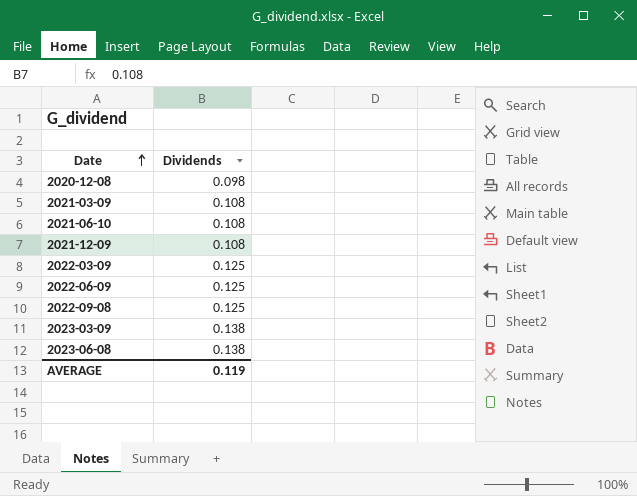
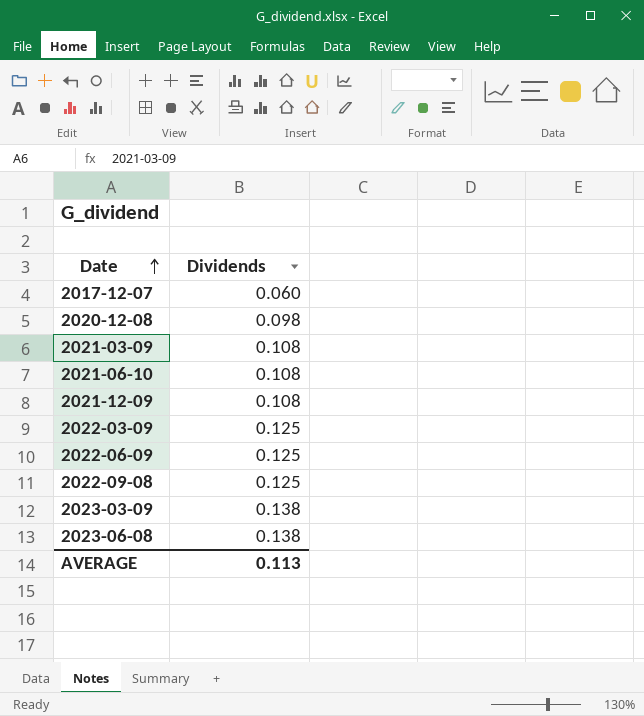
row 2017-12-07: none -> 0.060
AVERAGE | Dividends: 0.119 -> 0.113

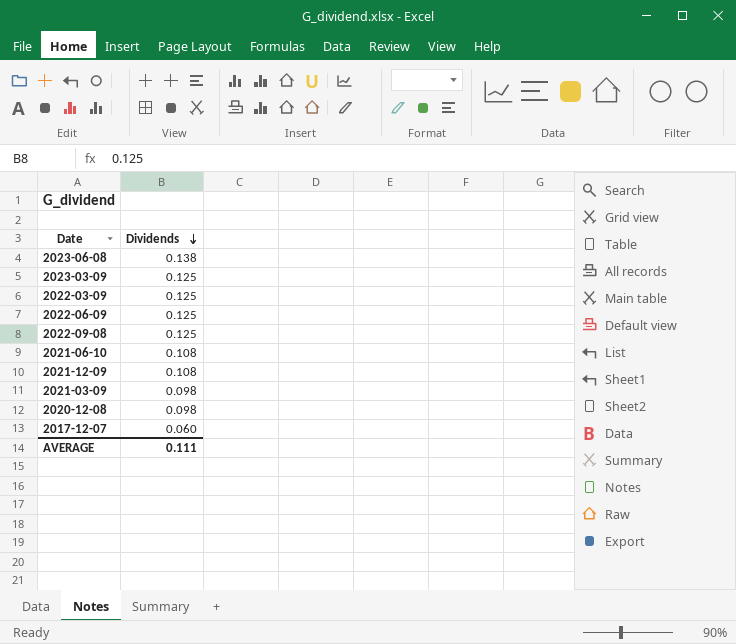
row order: Date ascending -> Dividends descending
2023-03-09 | Dividends: 0.138 -> 0.125
2021-03-09 | Dividends: 0.108 -> 0.098
AVERAGE | Dividends: 0.113 -> 0.111

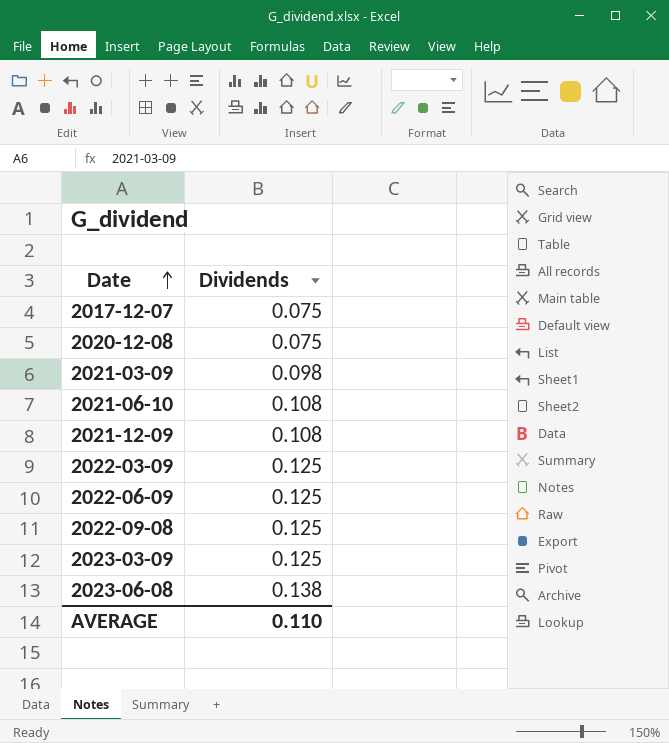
row order: Dividends descending -> Date ascending
2017-12-07 | Dividends: 0.060 -> 0.075
2020-12-08 | Dividends: 0.098 -> 0.075
AVERAGE | Dividends: 0.111 -> 0.110

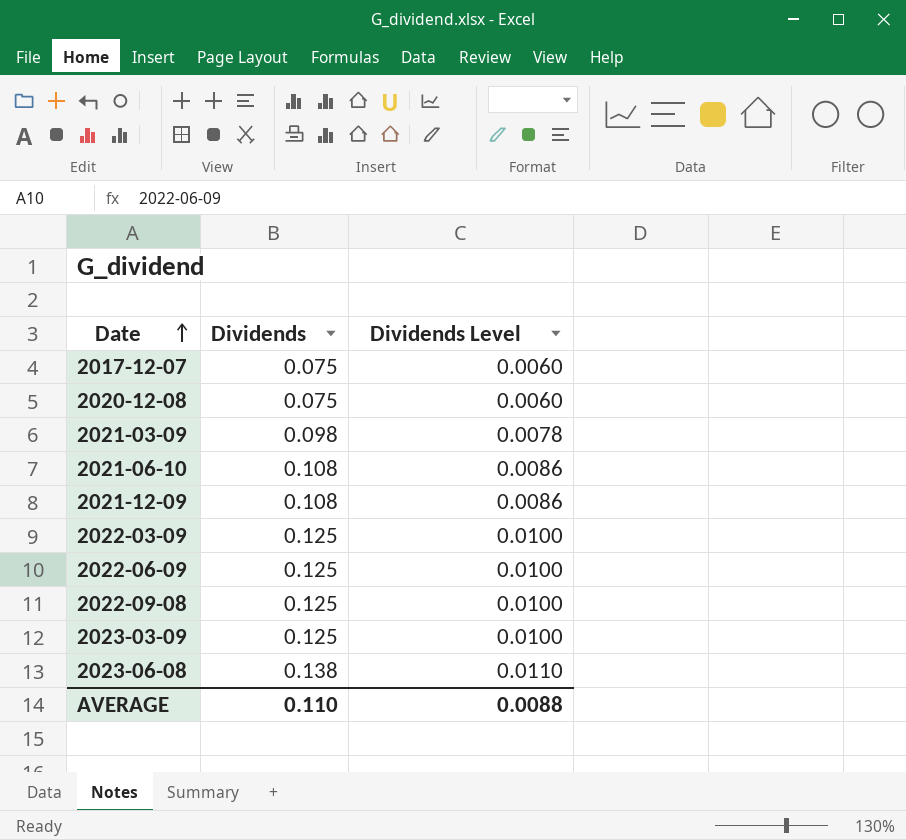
column Dividends Level | formula: none -> [Dividends] * 0.08

